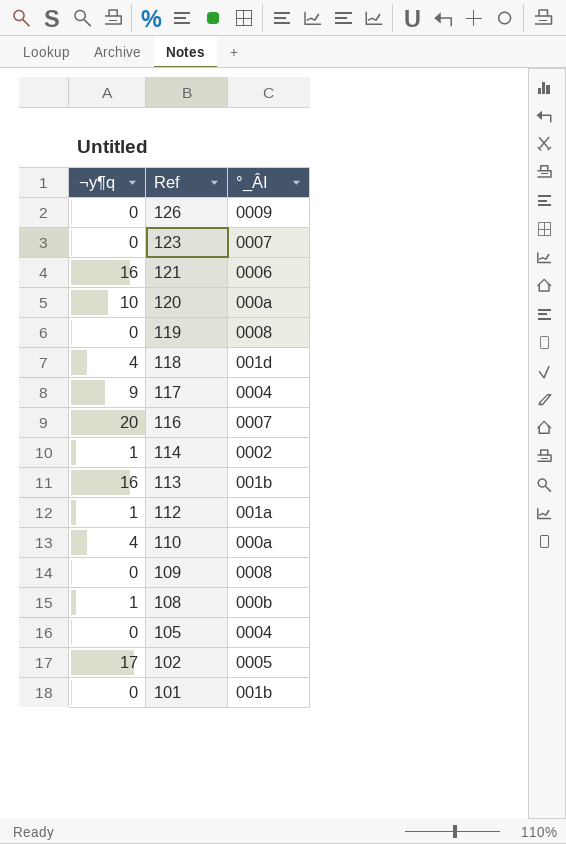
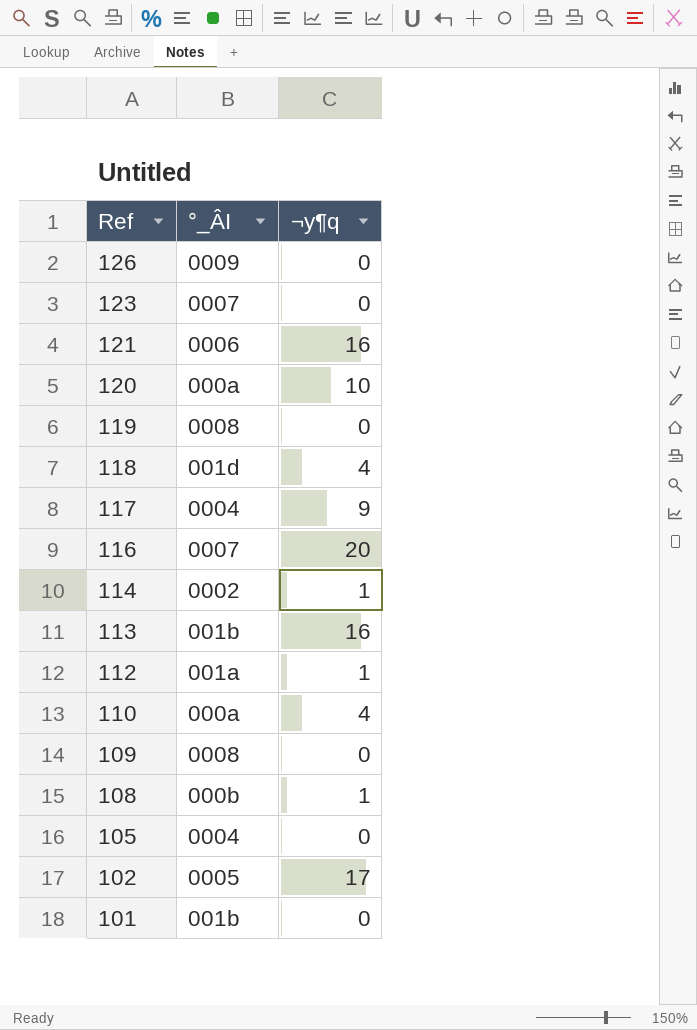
column ¬y¶q | position: 1 -> 3

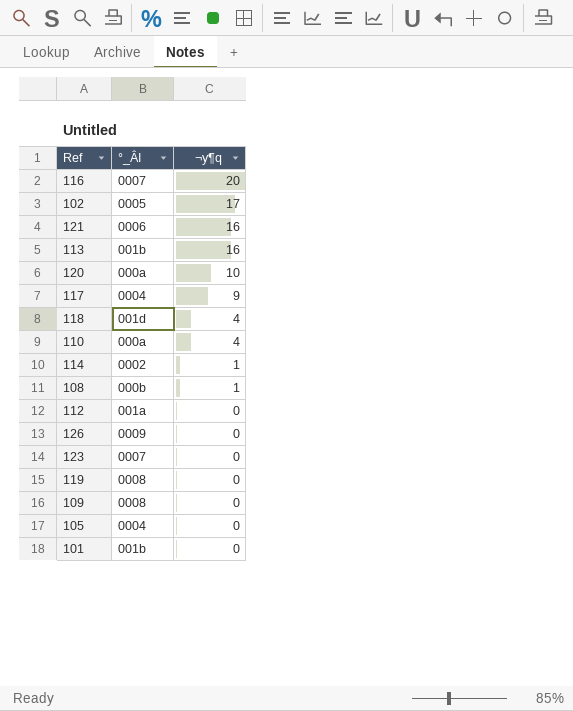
row order: Ref descending -> ¬y¶q descending
112 | ¬y¶q: 1 -> 0

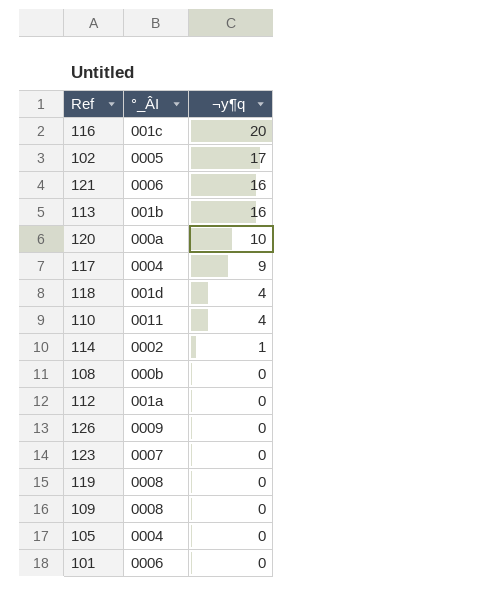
116 | °_ÂI: 0007 -> 001c
110 | °_ÂI: 000a -> 0011
108 | ¬y¶q: 1 -> 0
101 | °_ÂI: 001b -> 0006

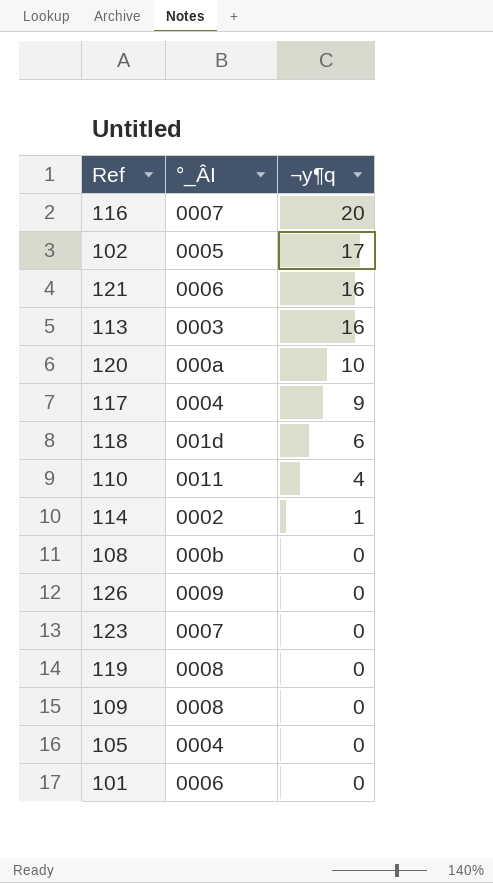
row 112: 001a | 0 -> none
116 | °_ÂI: 001c -> 0007
113 | °_ÂI: 001b -> 0003
118 | ¬y¶q: 4 -> 6

